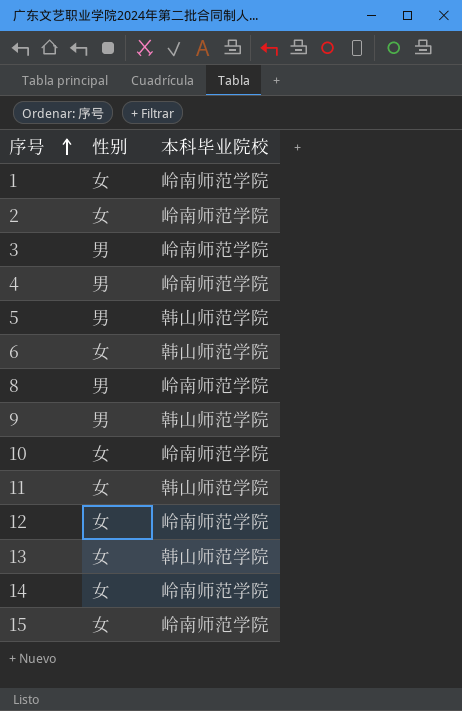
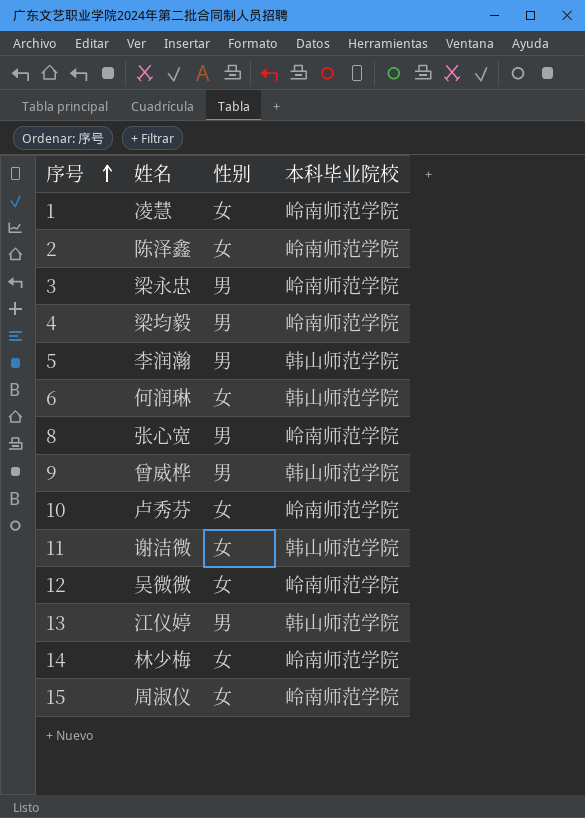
column 姓名 | position: none -> 2
13 | 性别: 女 -> 男

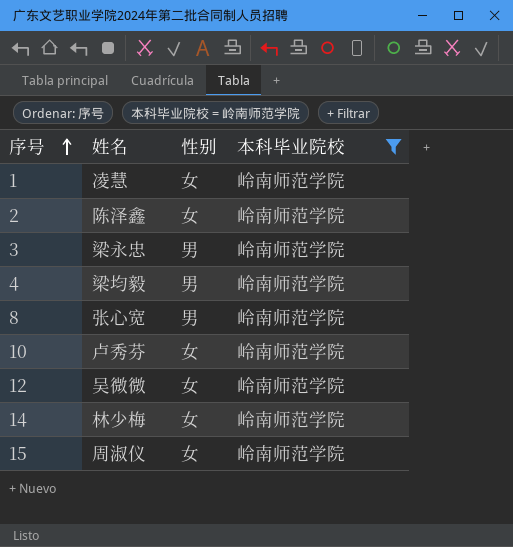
filter: none -> 本科毕业院校 = 岭南师范学院

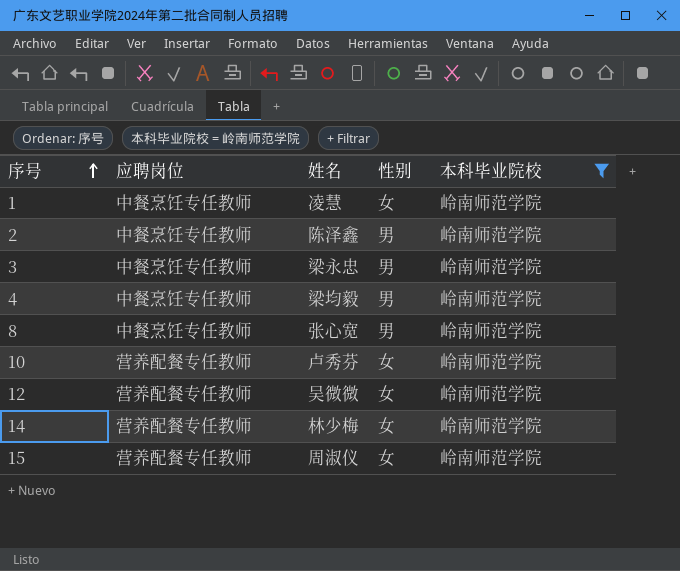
column 应聘岗位 | position: none -> 2
2 | 性别: 女 -> 男

